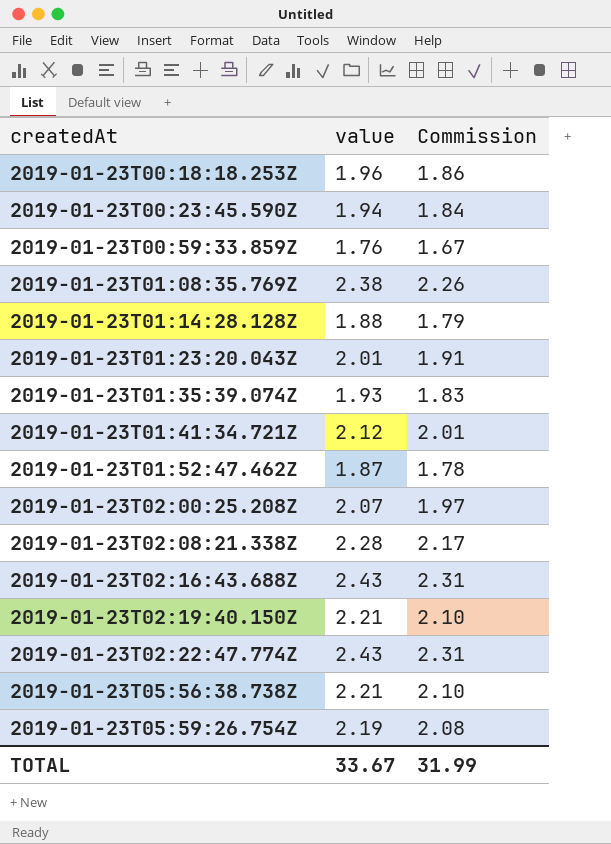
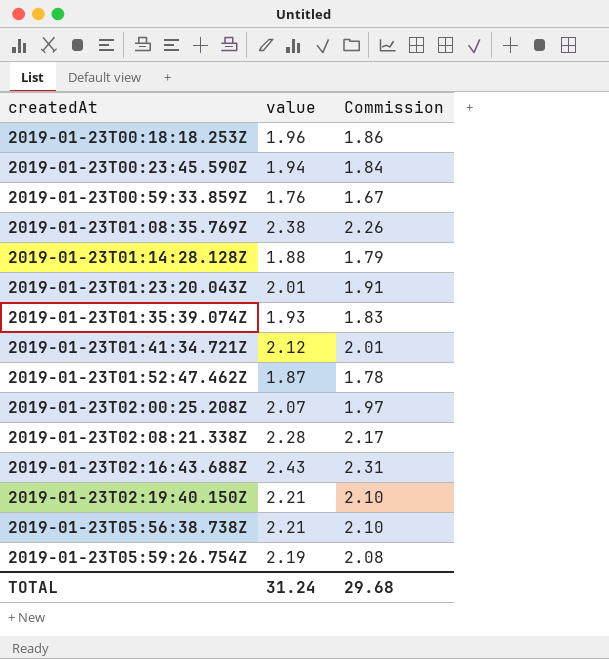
row 2019-01-23T02:22:47.774Z: 2.43 | 2.31 -> none
TOTAL | value: 33.67 -> 31.24
TOTAL | Commission: 31.99 -> 29.68

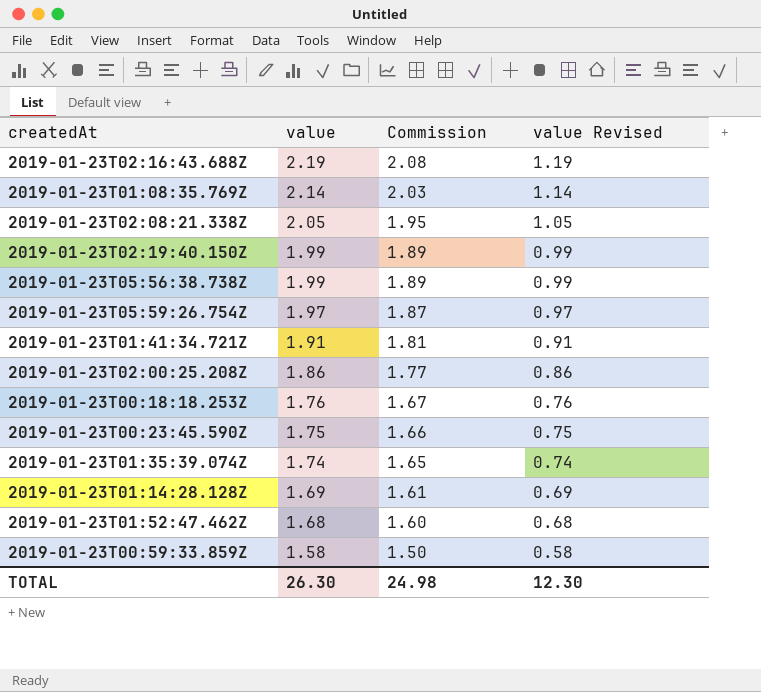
row order: createdAt ascending -> value descending
column value Revised | formula: none -> [value] - 1
row 2019-01-23T01:23:20.043Z: 2.01 | 1.91 -> none
2019-01-23T02:16:43.688Z | value: 2.43 -> 2.19
2019-01-23T02:16:43.688Z | Commission: 2.31 -> 2.08
2019-01-23T01:08:35.769Z | value: 2.38 -> 2.14
2019-01-23T01:08:35.769Z | Commission: 2.26 -> 2.03
2019-01-23T02:08:21.338Z | value: 2.28 -> 2.05
2019-01-23T02:08:21.338Z | Commission: 2.17 -> 1.95
2019-01-23T02:19:40.150Z | value: 2.21 -> 1.99
2019-01-23T02:19:40.150Z | Commission: 2.10 -> 1.89
2019-01-23T05:56:38.738Z | value: 2.21 -> 1.99
2019-01-23T05:56:38.738Z | Commission: 2.10 -> 1.89
2019-01-23T05:59:26.754Z | value: 2.19 -> 1.97
2019-01-23T05:59:26.754Z | Commission: 2.08 -> 1.87
2019-01-23T01:41:34.721Z | value: 2.12 -> 1.91
2019-01-23T01:41:34.721Z | Commission: 2.01 -> 1.81
2019-01-23T02:00:25.208Z | value: 2.07 -> 1.86
2019-01-23T02:00:25.208Z | Commission: 1.97 -> 1.77
2019-01-23T00:18:18.253Z | value: 1.96 -> 1.76
2019-01-23T00:18:18.253Z | Commission: 1.86 -> 1.67
2019-01-23T00:23:45.590Z | value: 1.94 -> 1.75
2019-01-23T00:23:45.590Z | Commission: 1.84 -> 1.66
2019-01-23T01:35:39.074Z | value: 1.93 -> 1.74
2019-01-23T01:35:39.074Z | Commission: 1.83 -> 1.65
2019-01-23T01:14:28.128Z | value: 1.88 -> 1.69
2019-01-23T01:14:28.128Z | Commission: 1.79 -> 1.61
2019-01-23T01:52:47.462Z | value: 1.87 -> 1.68
2019-01-23T01:52:47.462Z | Commission: 1.78 -> 1.60
2019-01-23T00:59:33.859Z | value: 1.76 -> 1.58
2019-01-23T00:59:33.859Z | Commission: 1.67 -> 1.50
TOTAL | value: 31.24 -> 26.30
TOTAL | Commission: 29.68 -> 24.98

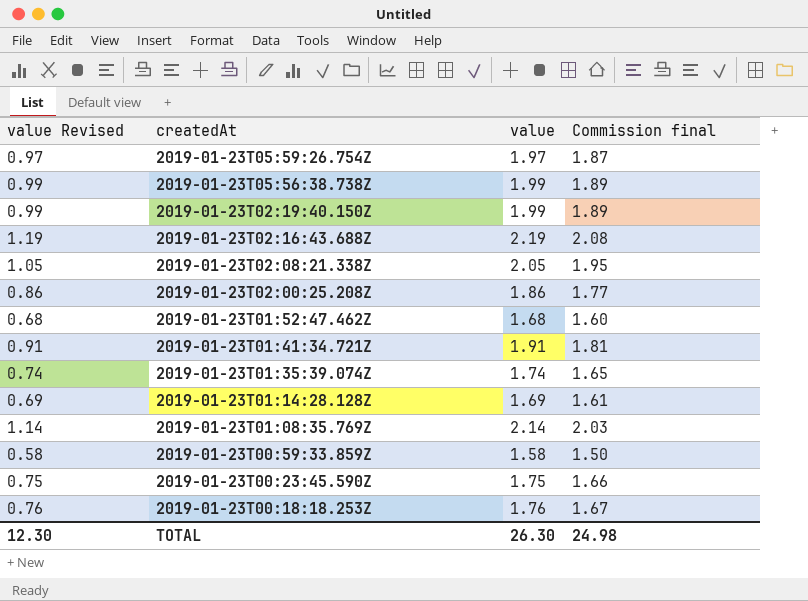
row order: value descending -> createdAt descending
column value Revised | position: 4 -> 1
column name: Commission -> Commission final

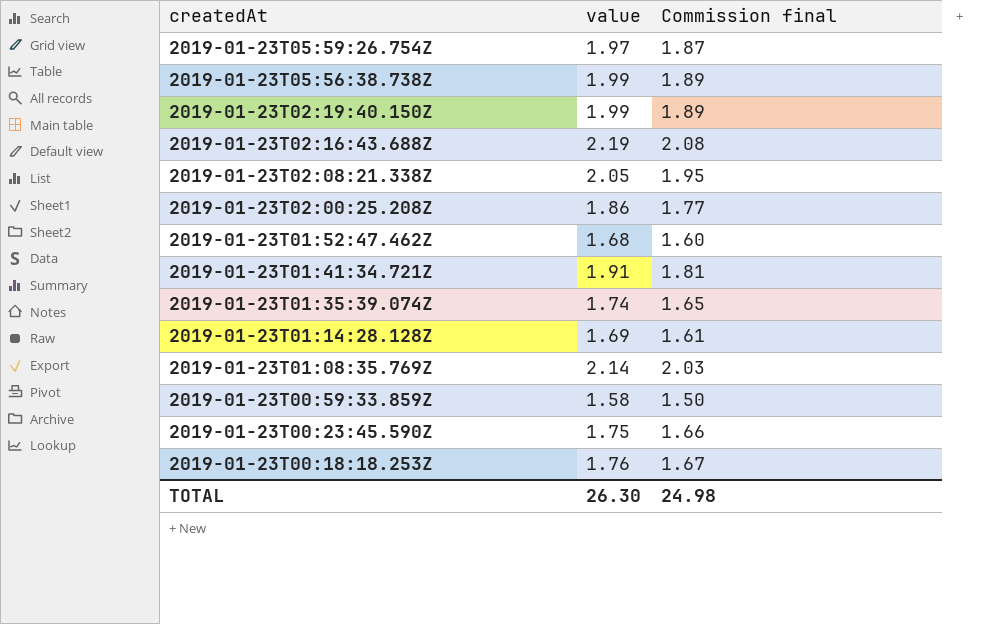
column value Revised | formula: [value] - 1 -> none

